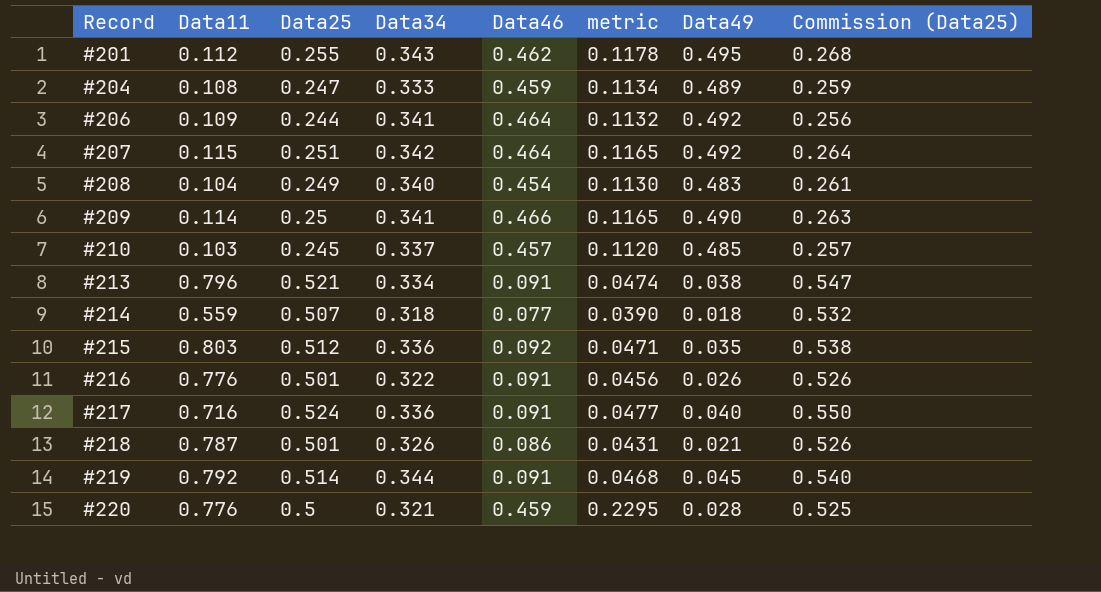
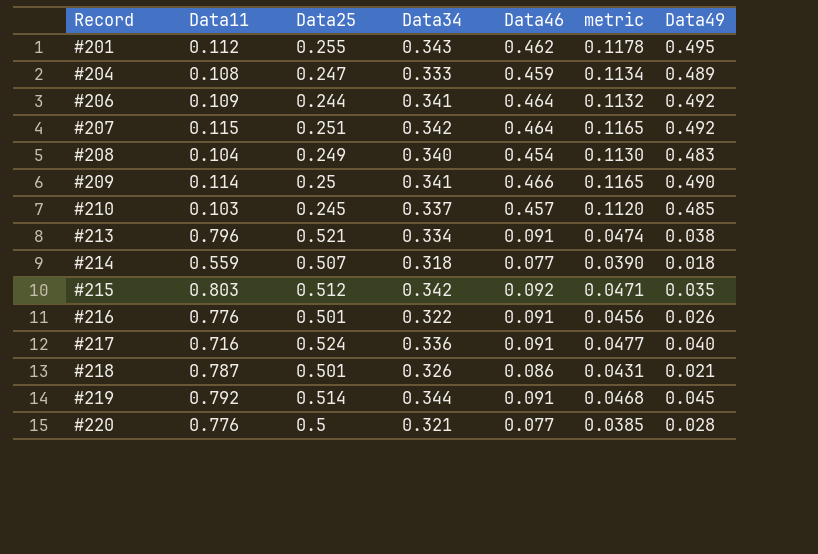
column Commission (Data25) | formula: [Data25] * 1.05 -> none
#215 | Data34: 0.336 -> 0.342
#220 | Data46: 0.459 -> 0.077
#220 | metric: 0.2295 -> 0.0385

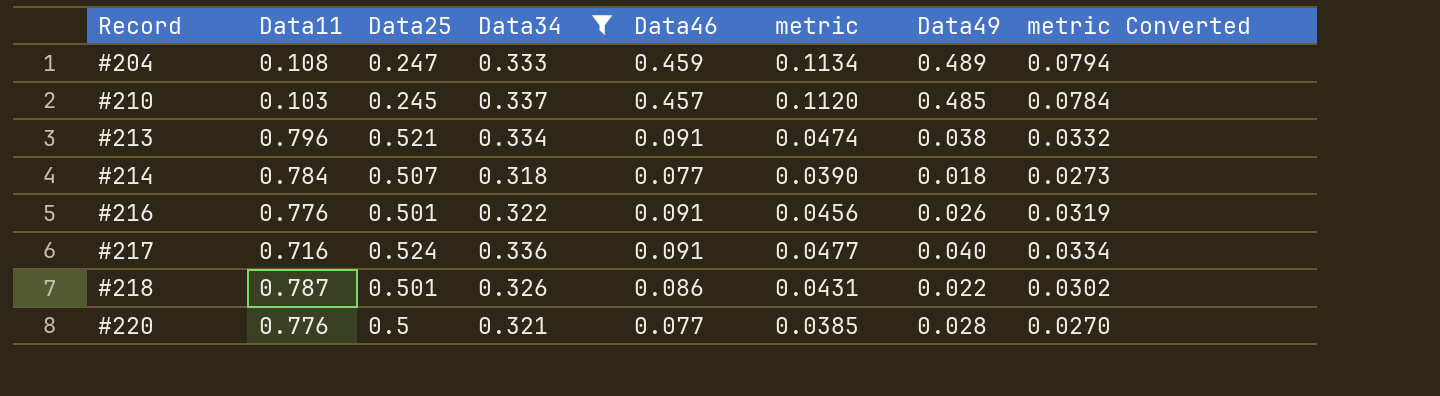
filter: none -> Data34 <= 0.337
column metric Converted | formula: none -> [metric] * 0.7
#214 | Data11: 0.559 -> 0.784
#218 | Data49: 0.021 -> 0.022

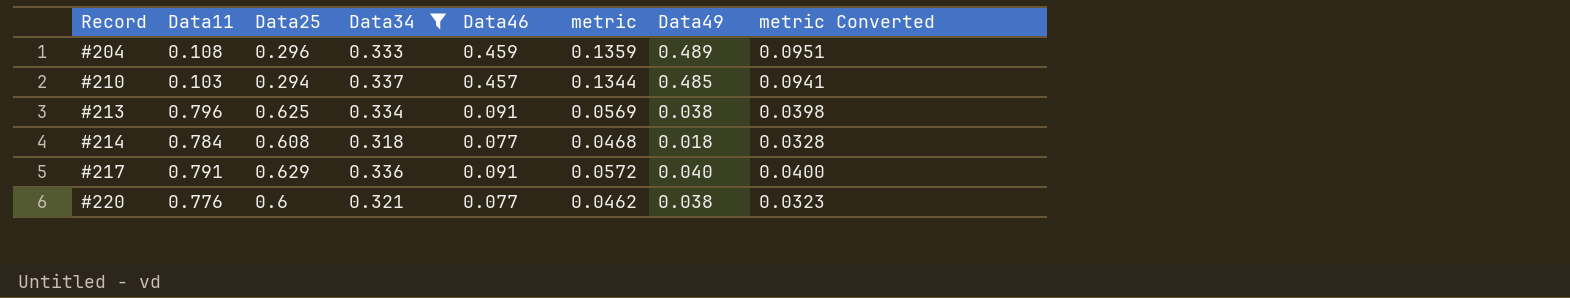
row #216: 0.776 | 0.501 | 0.322 | 0.091 | 0.0456 | 0.026 | 0.0319 -> none
row #218: 0.787 | 0.501 | 0.326 | 0.086 | 0.0431 | 0.022 | 0.0302 -> none
#204 | Data25: 0.247 -> 0.296
#204 | metric: 0.1134 -> 0.1359
#204 | metric Converted: 0.0794 -> 0.0951
#210 | Data25: 0.245 -> 0.294
#210 | metric: 0.1120 -> 0.1344
#210 | metric Converted: 0.0784 -> 0.0941
#213 | Data25: 0.521 -> 0.625
#213 | metric: 0.0474 -> 0.0569
#213 | metric Converted: 0.0332 -> 0.0398
#214 | Data25: 0.507 -> 0.608
#214 | metric: 0.0390 -> 0.0468
#214 | metric Converted: 0.0273 -> 0.0328
#217 | Data11: 0.716 -> 0.791
#217 | Data25: 0.524 -> 0.629
#217 | metric: 0.0477 -> 0.0572
#217 | metric Converted: 0.0334 -> 0.0400
#220 | Data25: 0.5 -> 0.6
#220 | metric: 0.0385 -> 0.0462
#220 | Data49: 0.028 -> 0.038
#220 | metric Converted: 0.0270 -> 0.0323

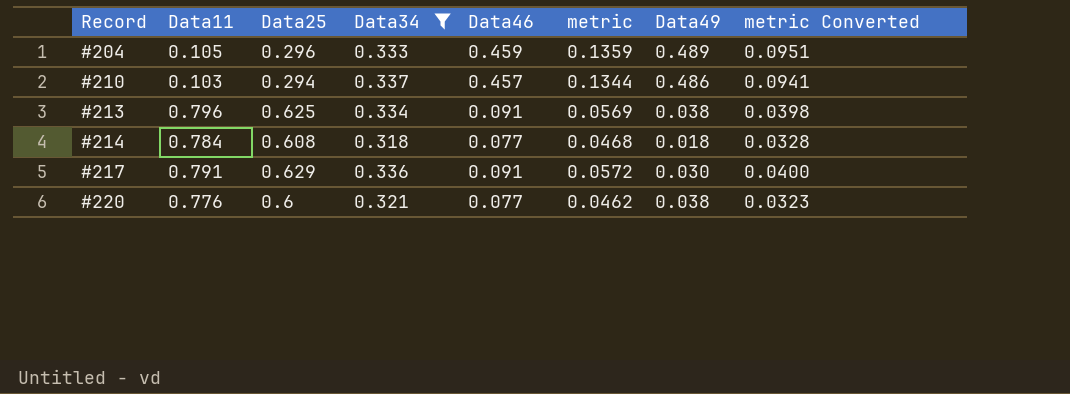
#204 | Data11: 0.108 -> 0.105
#210 | Data49: 0.485 -> 0.486
#217 | Data49: 0.040 -> 0.030

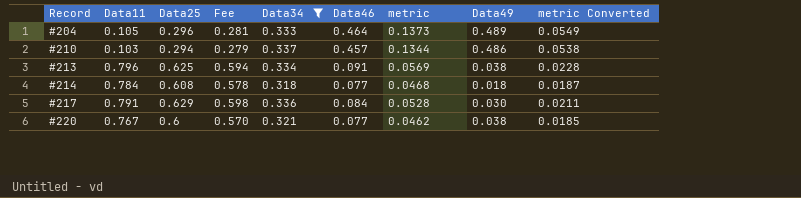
column Fee | formula: none -> [Data25] * 0.95
column metric Converted | formula: [metric] * 0.7 -> [metric] * 0.4
#204 | Data46: 0.459 -> 0.464
#204 | metric: 0.1359 -> 0.1373
#217 | Data46: 0.091 -> 0.084
#217 | metric: 0.0572 -> 0.0528
#220 | Data11: 0.776 -> 0.767

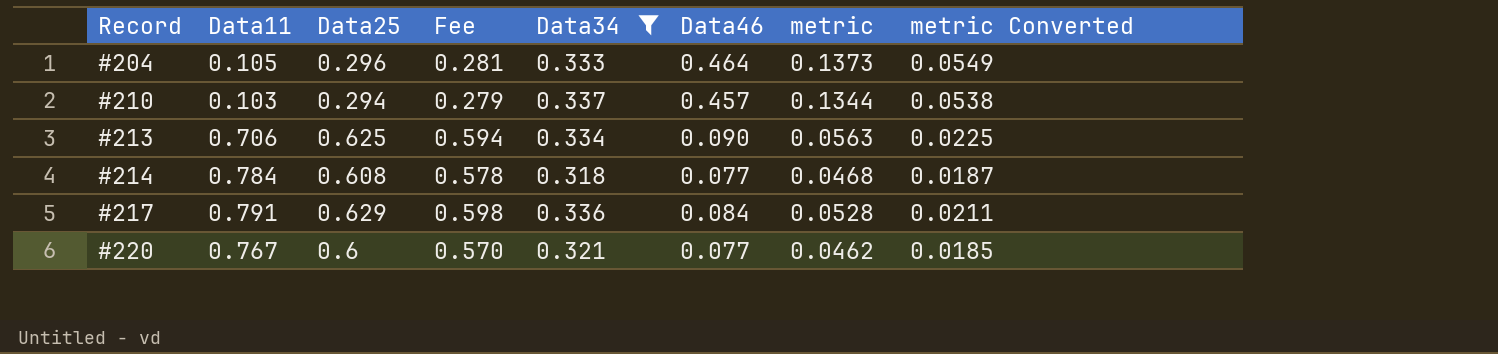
column Data49 | position: 8 -> none
#213 | Data11: 0.796 -> 0.706
#213 | Data46: 0.091 -> 0.090
#213 | metric: 0.0569 -> 0.0563
#213 | metric Converted: 0.0228 -> 0.0225

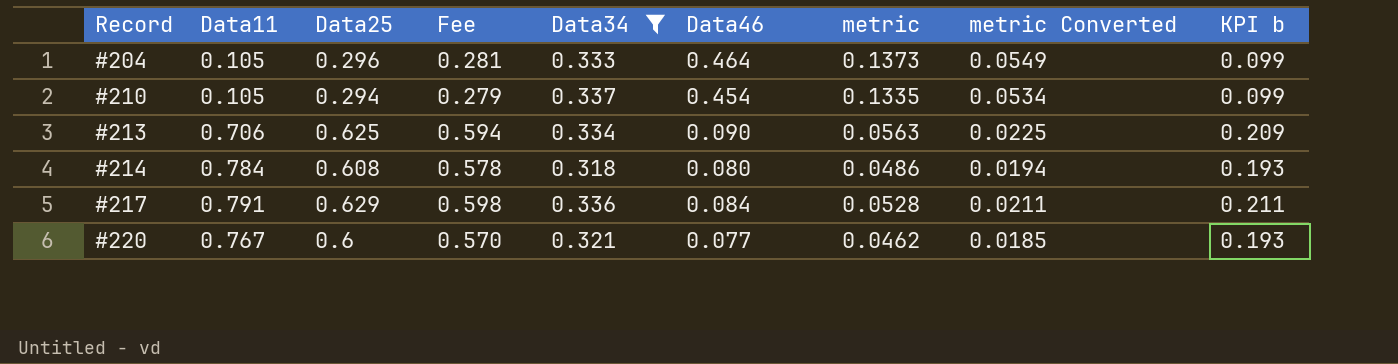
column KPI b | formula: none -> [Data25] * [Data34]
#210 | Data11: 0.103 -> 0.105
#210 | Data46: 0.457 -> 0.454
#210 | metric: 0.1344 -> 0.1335
#210 | metric Converted: 0.0538 -> 0.0534
#214 | Data46: 0.077 -> 0.080
#214 | metric: 0.0468 -> 0.0486
#214 | metric Converted: 0.0187 -> 0.0194

